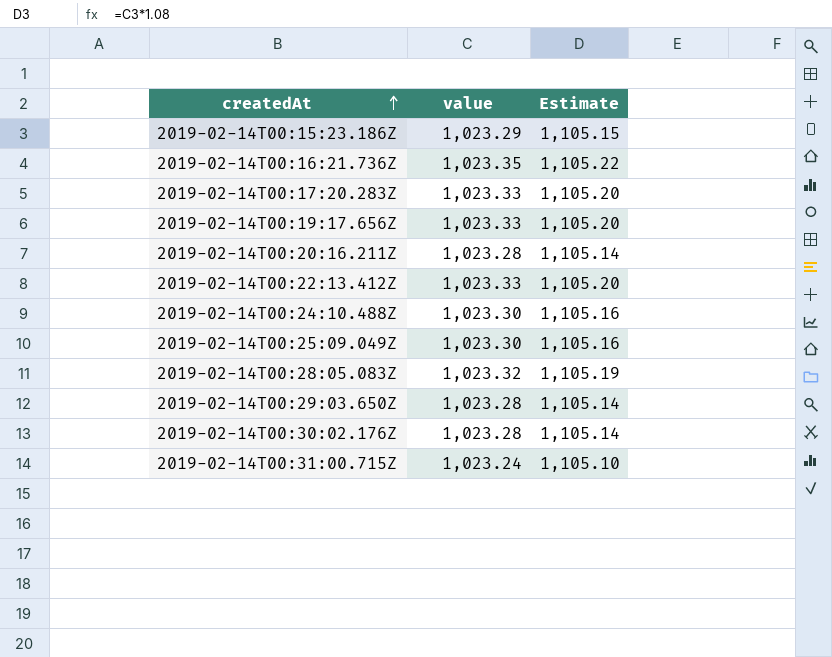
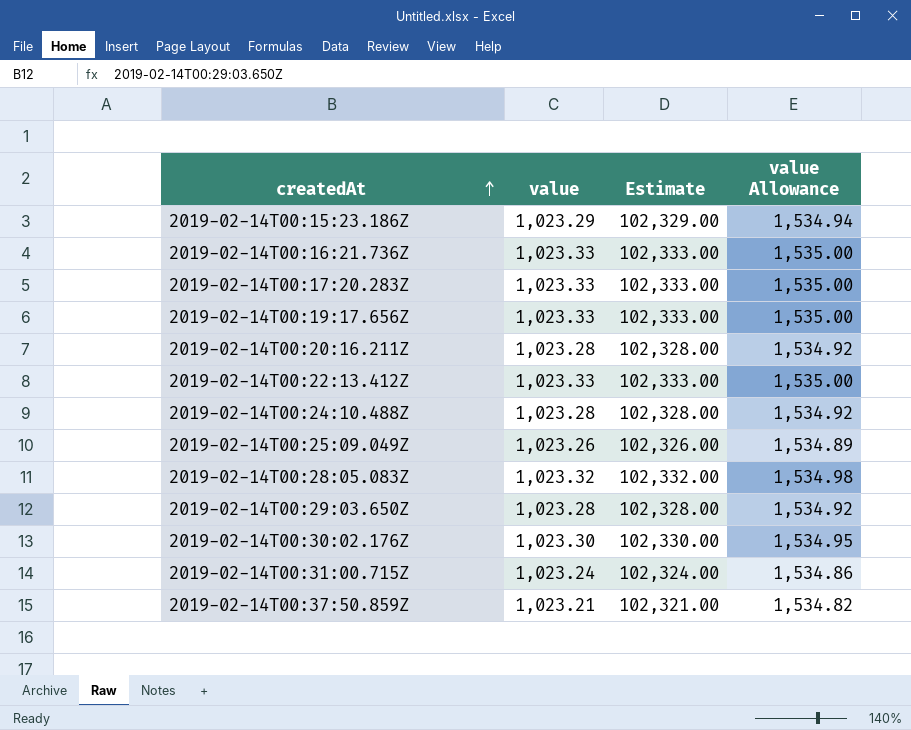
column Estimate | formula: [value] * 1.08 -> [value] * 100
column value Allowance | formula: none -> [value] * 1.5
2019-02-14T00:16:21.736Z | value: 1,023.35 -> 1,023.33
2019-02-14T00:24:10.488Z | value: 1,023.30 -> 1,023.28
2019-02-14T00:25:09.049Z | value: 1,023.30 -> 1,023.26
2019-02-14T00:30:02.176Z | value: 1,023.28 -> 1,023.30
row 2019-02-14T00:37:50.859Z: none -> 1,023.21 | 102,321.00 | 1,534.82

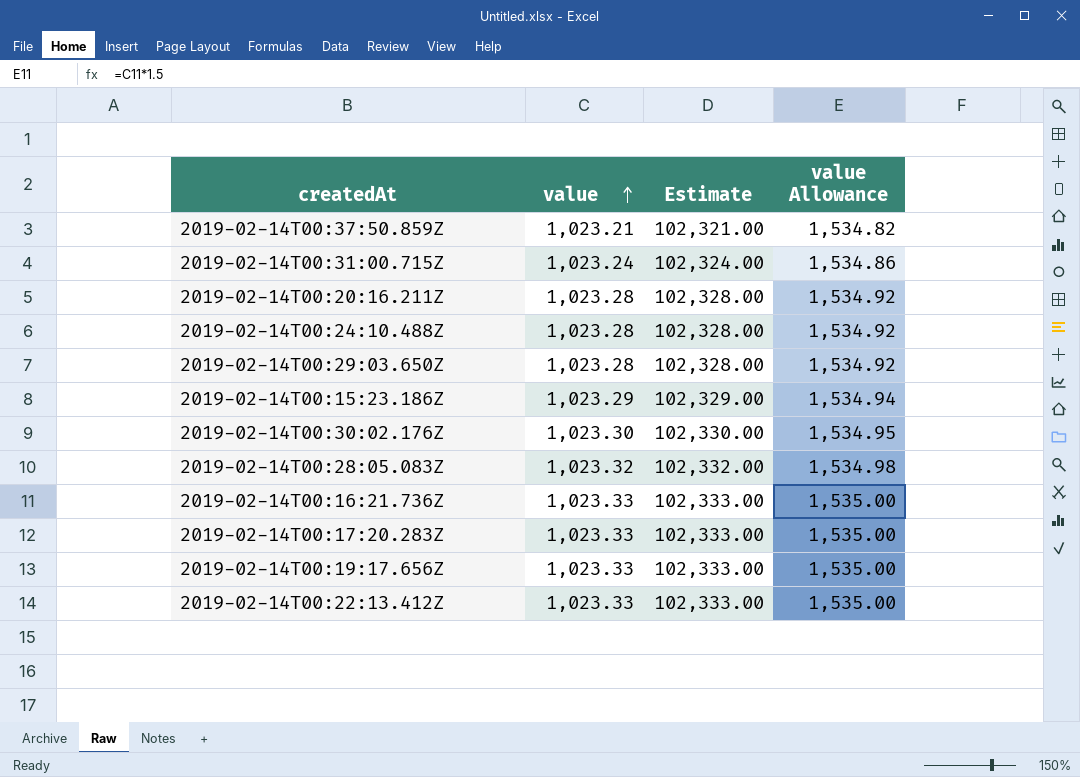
row order: createdAt ascending -> value ascending
row 2019-02-14T00:25:09.049Z: 1,023.26 | 102,326.00 | 1,534.89 -> none

